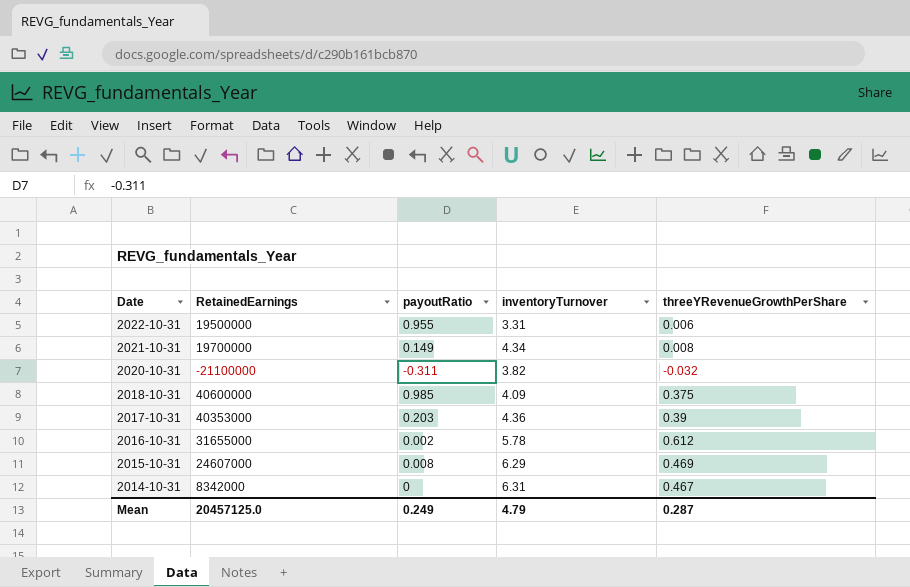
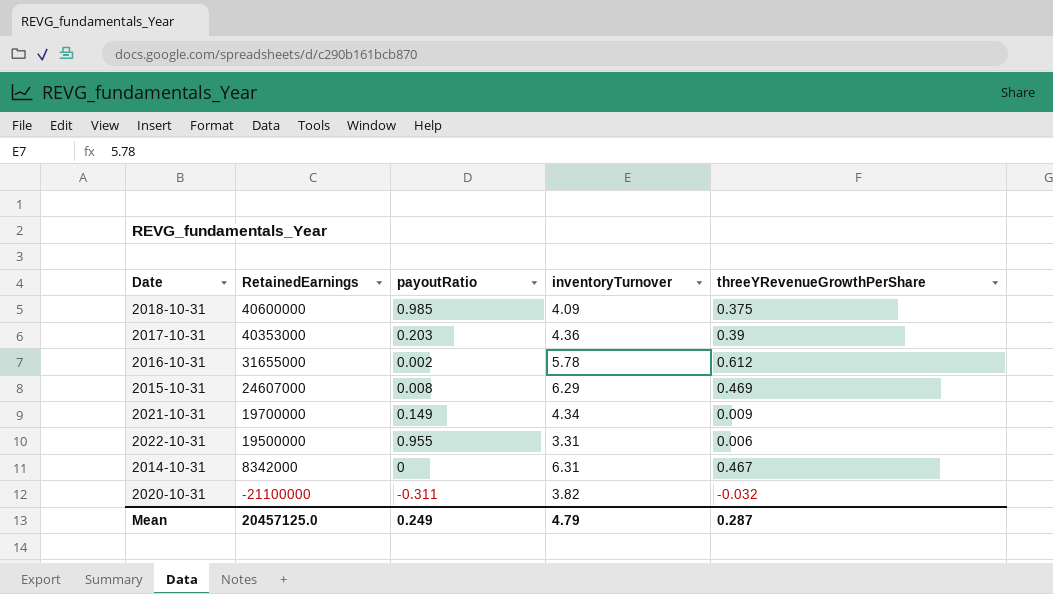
row order: Date descending -> RetainedEarnings descending
2021-10-31 | threeYRevenueGrowthPerShare: 0.008 -> 0.009

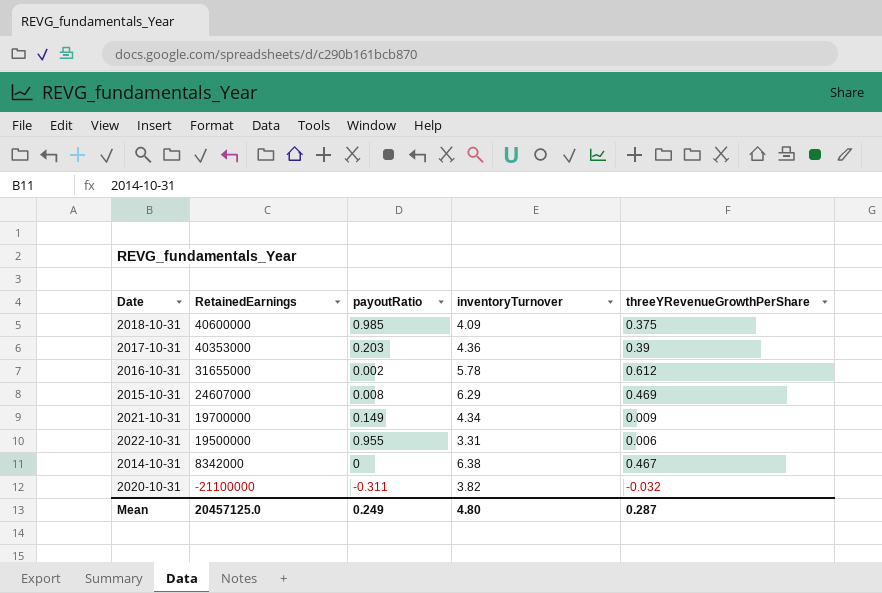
2014-10-31 | inventoryTurnover: 6.31 -> 6.38
Mean | inventoryTurnover: 4.79 -> 4.80

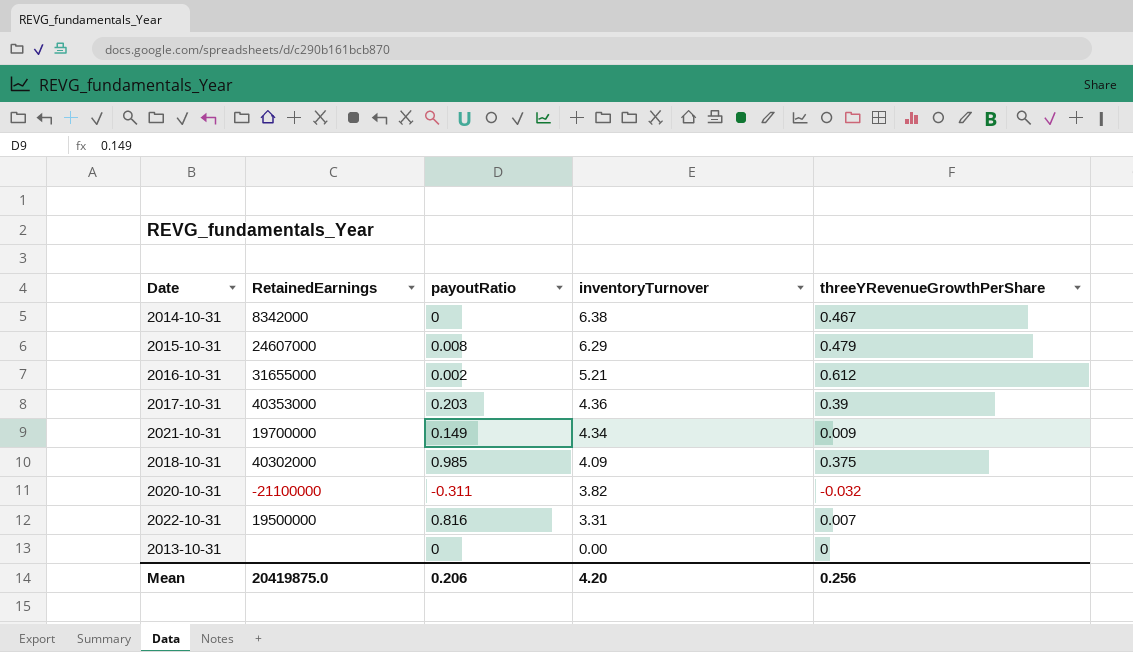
row order: RetainedEarnings descending -> inventoryTurnover descending
2015-10-31 | threeYRevenueGrowthPerShare: 0.469 -> 0.479
2016-10-31 | inventoryTurnover: 5.78 -> 5.21
2018-10-31 | RetainedEarnings: 40600000 -> 40302000
2022-10-31 | payoutRatio: 0.955 -> 0.816
2022-10-31 | threeYRevenueGrowthPerShare: 0.006 -> 0.007
row 2013-10-31: none -> none | 0 | 0.00 | 0
Mean | RetainedEarnings: 20457125.0 -> 20419875.0
Mean | payoutRatio: 0.249 -> 0.206
Mean | inventoryTurnover: 4.80 -> 4.20
Mean | threeYRevenueGrowthPerShare: 0.287 -> 0.256

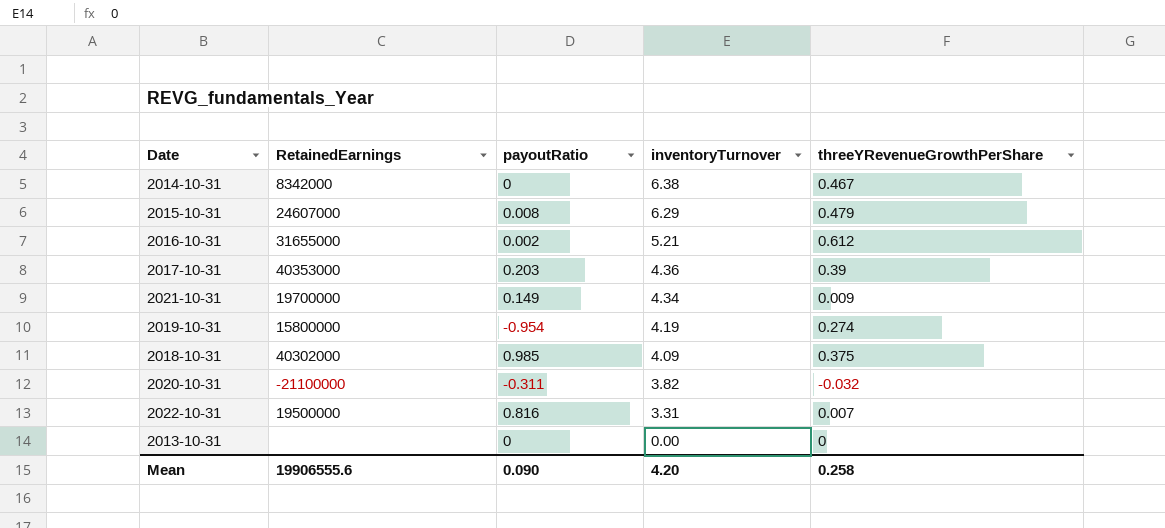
row 2019-10-31: none -> 15800000 | -0.954 | 4.19 | 0.274
Mean | RetainedEarnings: 20419875.0 -> 19906555.6
Mean | payoutRatio: 0.206 -> 0.090
Mean | threeYRevenueGrowthPerShare: 0.256 -> 0.258

